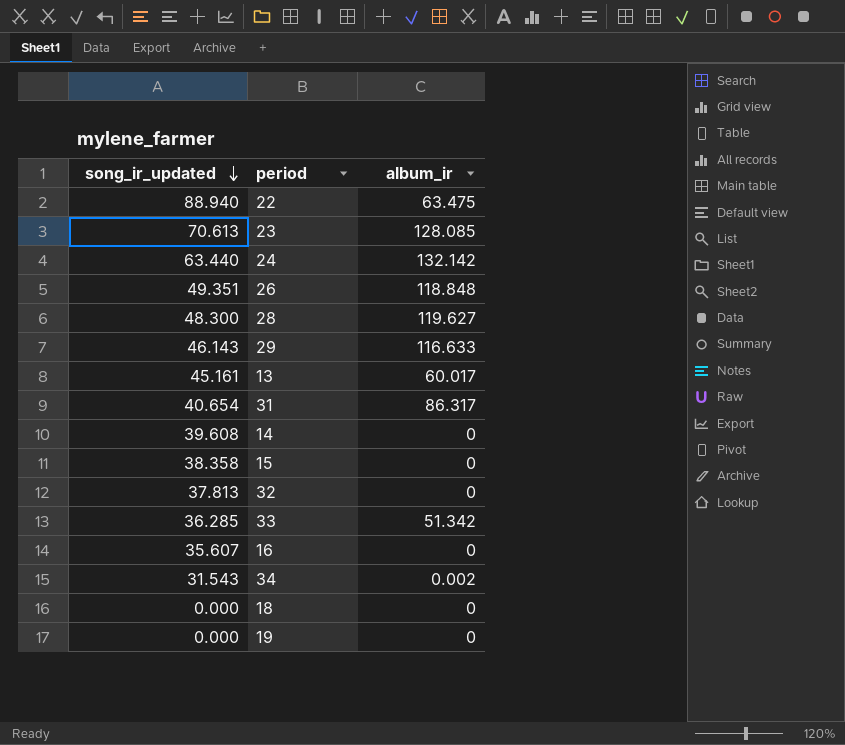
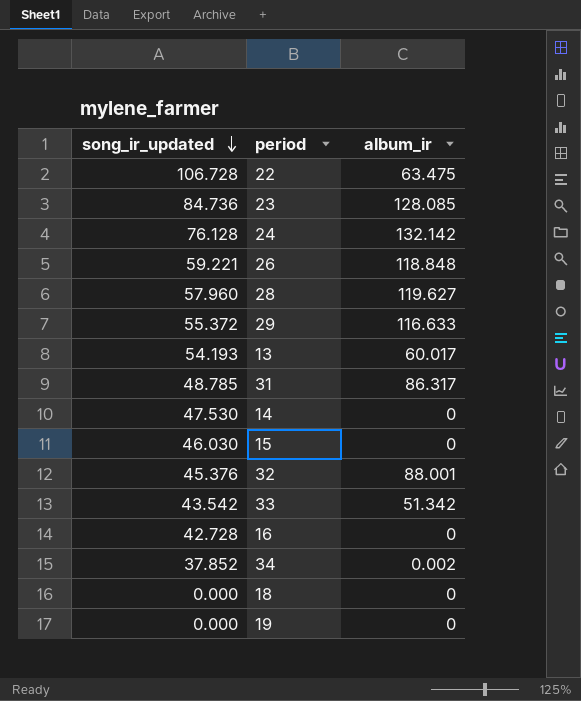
22 | song_ir_updated: 88.940 -> 106.728
23 | song_ir_updated: 70.613 -> 84.736
24 | song_ir_updated: 63.440 -> 76.128
26 | song_ir_updated: 49.351 -> 59.221
28 | song_ir_updated: 48.300 -> 57.960
29 | song_ir_updated: 46.143 -> 55.372
13 | song_ir_updated: 45.161 -> 54.193
31 | song_ir_updated: 40.654 -> 48.785
14 | song_ir_updated: 39.608 -> 47.530
15 | song_ir_updated: 38.358 -> 46.030
32 | song_ir_updated: 37.813 -> 45.376
32 | album_ir: 0 -> 88.001
33 | song_ir_updated: 36.285 -> 43.542
16 | song_ir_updated: 35.607 -> 42.728
34 | song_ir_updated: 31.543 -> 37.852

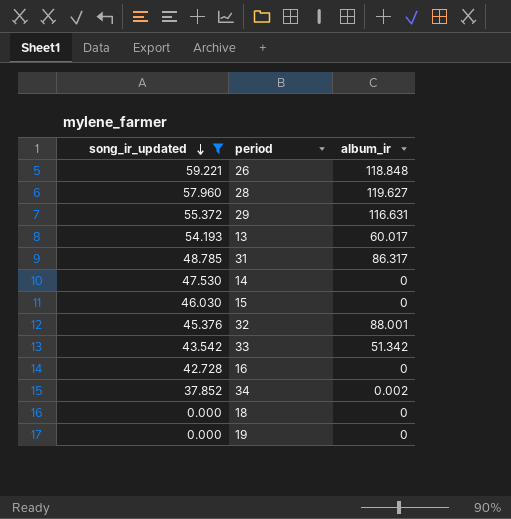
filter: none -> song_ir_updated <= 59.221
29 | album_ir: 116.633 -> 116.631

